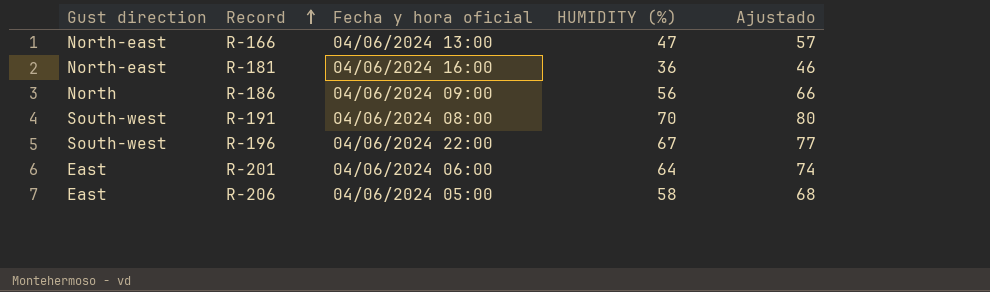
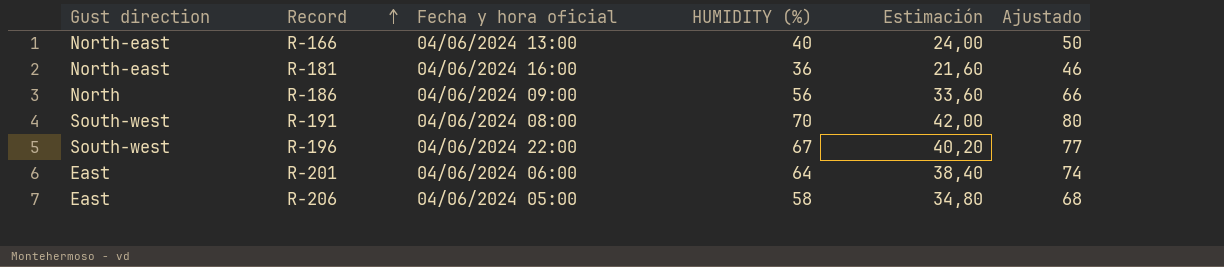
column Estimación | formula: none -> [HUMIDITY (%)] * 0,6
R-166 | HUMIDITY (%): 47 -> 40
R-166 | Ajustado: 57 -> 50

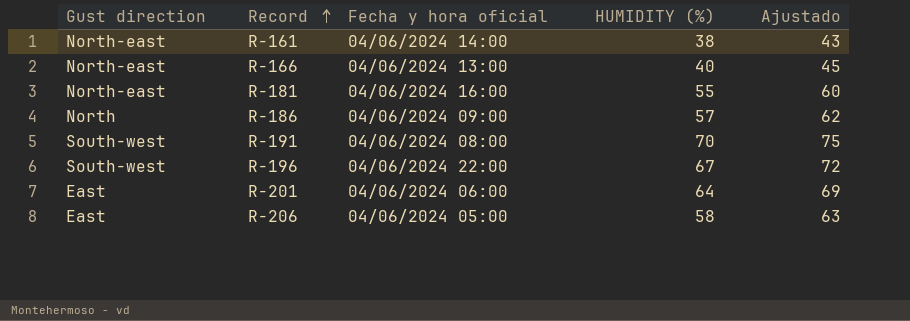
column Estimación | formula: [HUMIDITY (%)] * 0,6 -> none
column Ajustado | formula: [HUMIDITY (%)] + 10 -> [HUMIDITY (%)] + 5
row R-161: none -> North-east | 04/06/2024 14:00 | 38 | 43
R-181 | HUMIDITY (%): 36 -> 55
R-186 | HUMIDITY (%): 56 -> 57

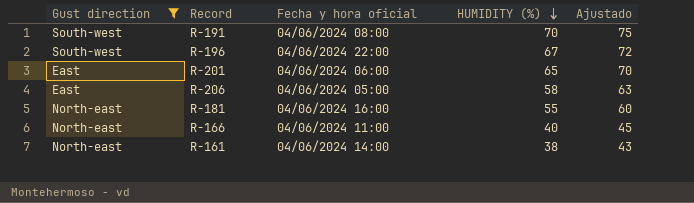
filter: none -> Gust direction != North
row order: Record ascending -> HUMIDITY (%) descending
R-201 | HUMIDITY (%): 64 -> 65
R-201 | Ajustado: 69 -> 70
R-166 | Fecha y hora oficial: 04/06/2024 13:00 -> 04/06/2024 11:00

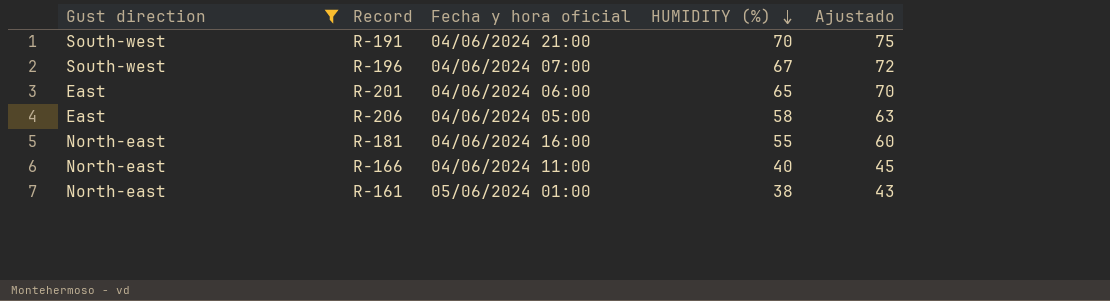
R-191 | Fecha y hora oficial: 04/06/2024 08:00 -> 04/06/2024 21:00
R-196 | Fecha y hora oficial: 04/06/2024 22:00 -> 04/06/2024 07:00
R-161 | Fecha y hora oficial: 04/06/2024 14:00 -> 05/06/2024 01:00

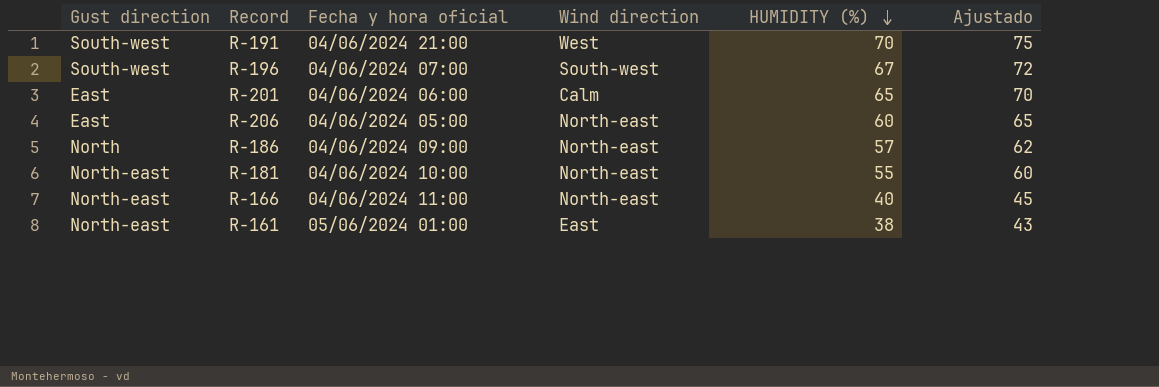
filter: Gust direction != North -> none
column Wind direction | position: none -> 4
R-206 | HUMIDITY (%): 58 -> 60
R-206 | Ajustado: 63 -> 65
R-181 | Fecha y hora oficial: 04/06/2024 16:00 -> 04/06/2024 10:00

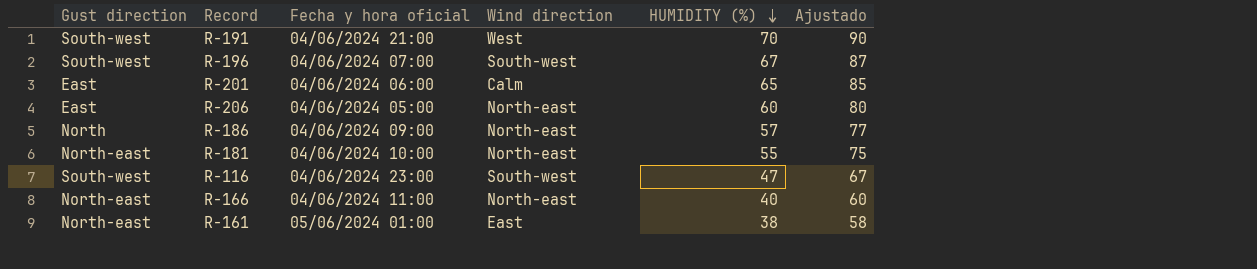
column Ajustado | formula: [HUMIDITY (%)] + 5 -> [HUMIDITY (%)] + 20
row R-116: none -> South-west | 04/06/2024 23:00 | South-west | 47 | 67

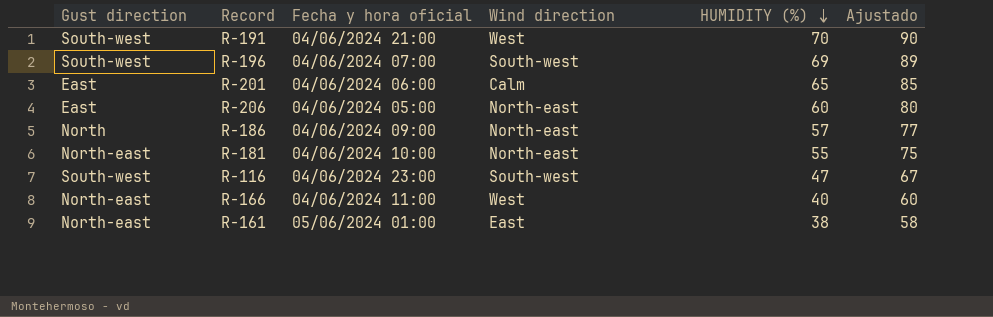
R-196 | HUMIDITY (%): 67 -> 69
R-196 | Ajustado: 87 -> 89
R-166 | Wind direction: North-east -> West

